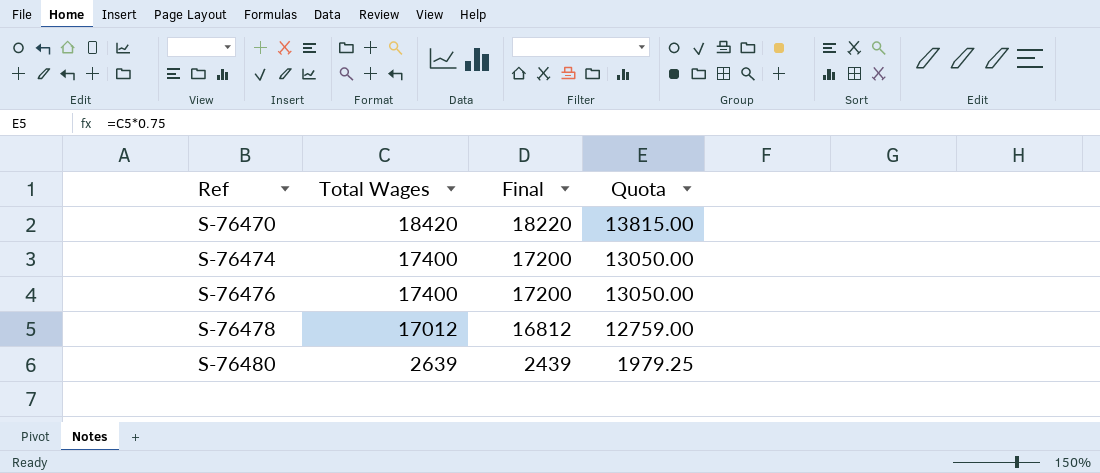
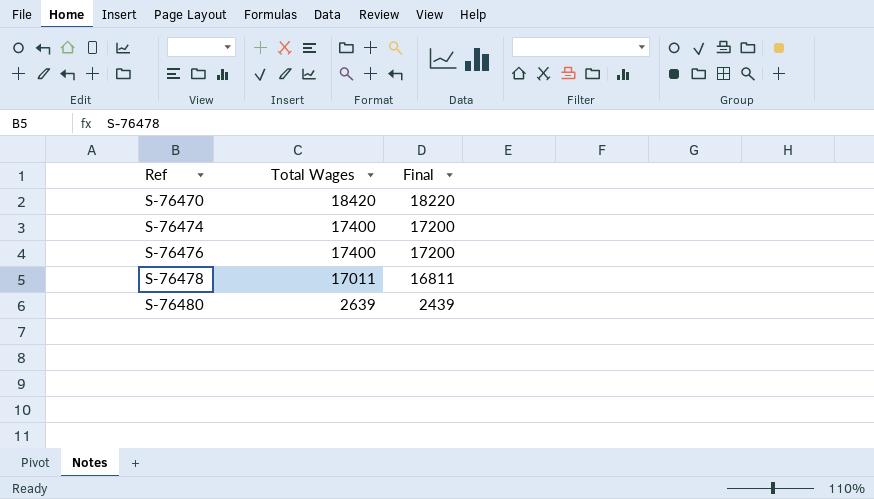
column Quota | formula: [Total Wages] * 0.75 -> none
S-76478 | Total Wages: 17012 -> 17011
S-76478 | Final: 16812 -> 16811

